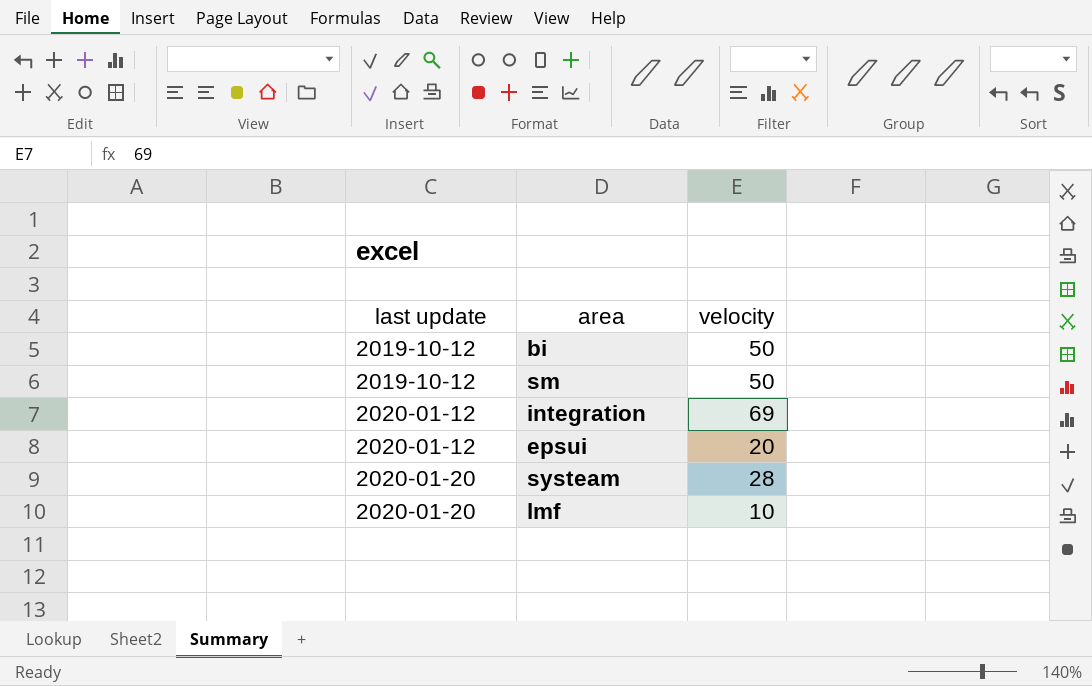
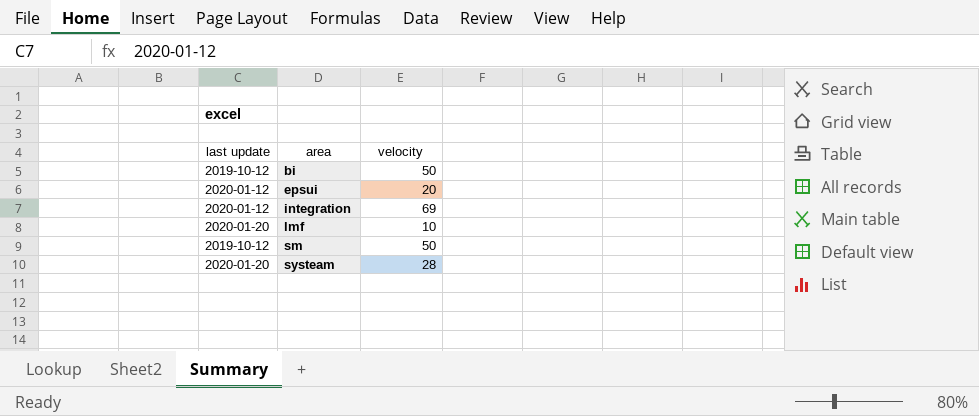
row order: last update ascending -> area ascending

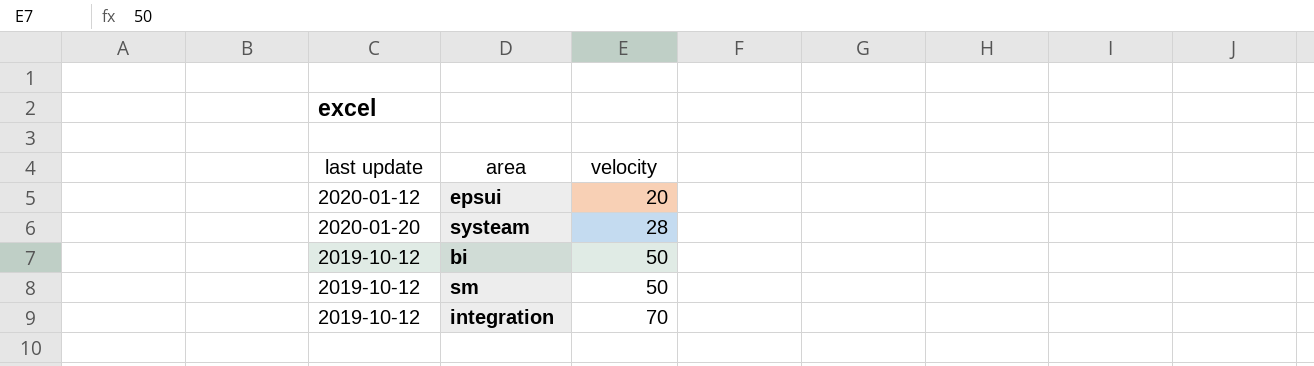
row order: area ascending -> velocity ascending
row lmf: 2020-01-20 | 10 -> none
integration | last update: 2020-01-12 -> 2019-10-12
integration | velocity: 69 -> 70

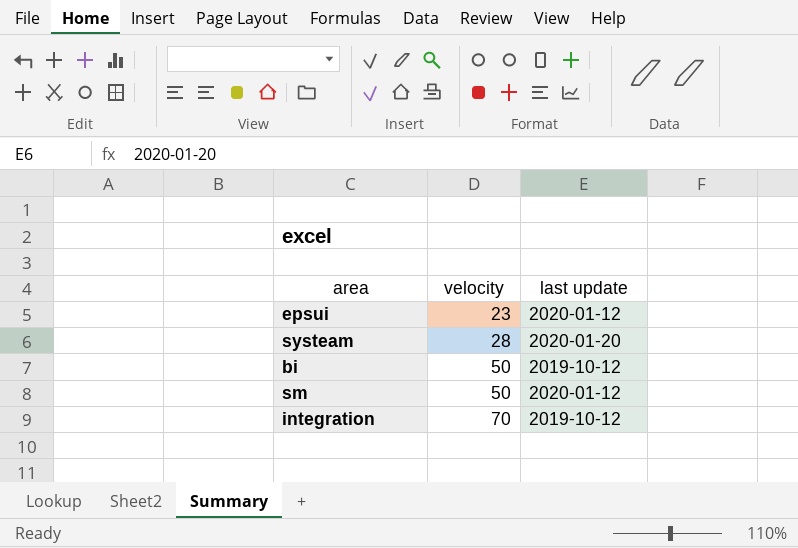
column last update | position: 1 -> 3
epsui | velocity: 20 -> 23
sm | last update: 2019-10-12 -> 2020-01-12

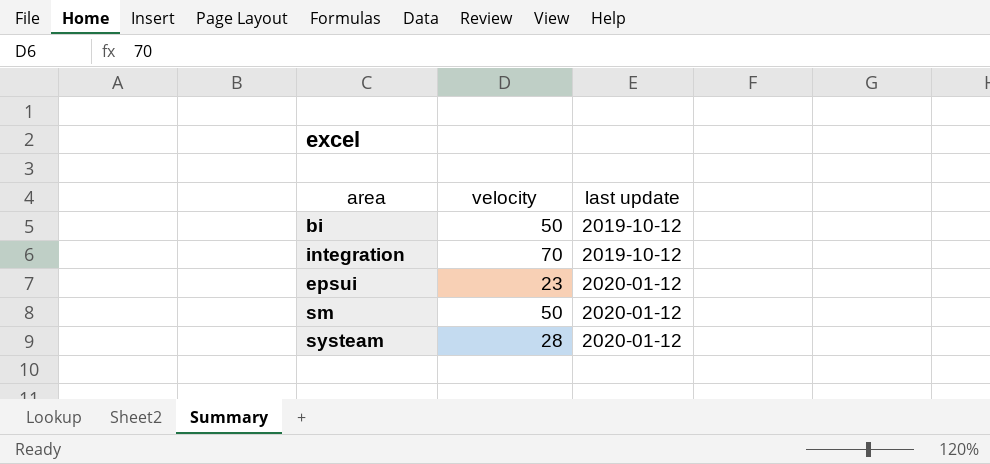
row order: velocity ascending -> last update ascending
systeam | last update: 2020-01-20 -> 2020-01-12

